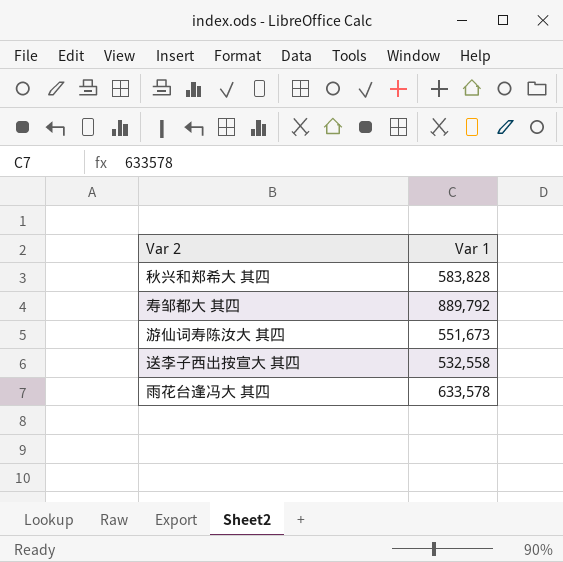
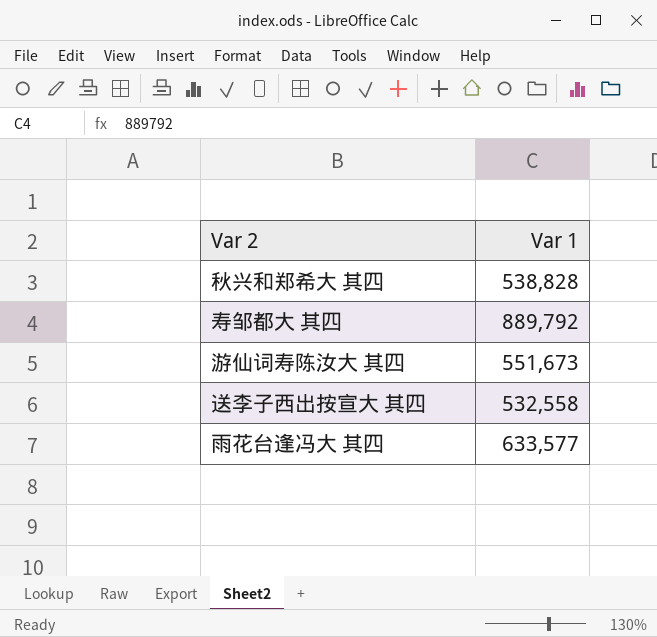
秋兴和郑希大 其四 | Var 1: 583,828 -> 538,828
雨花台逢冯大 其四 | Var 1: 633,578 -> 633,577

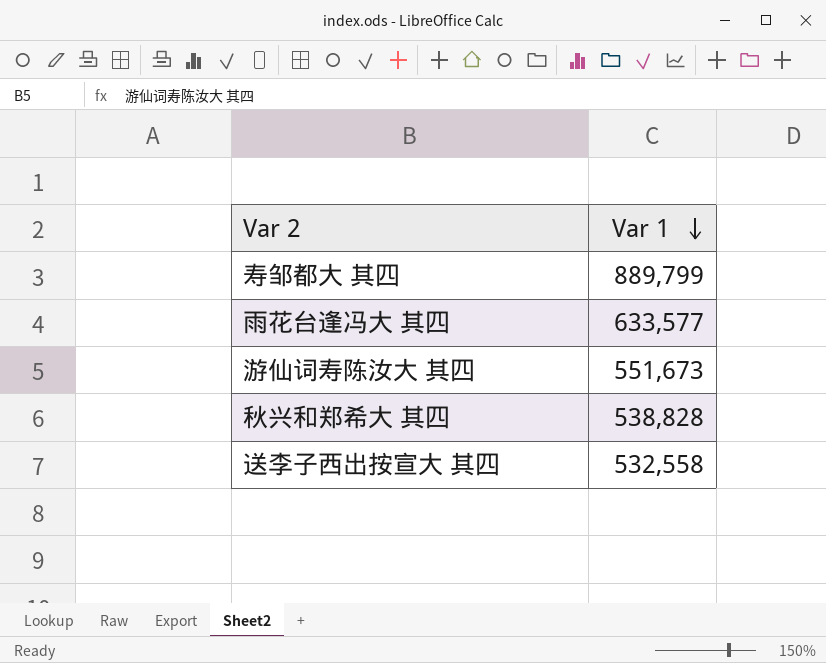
row order: none -> Var 1 descending
寿邹都大 其四 | Var 1: 889,792 -> 889,799

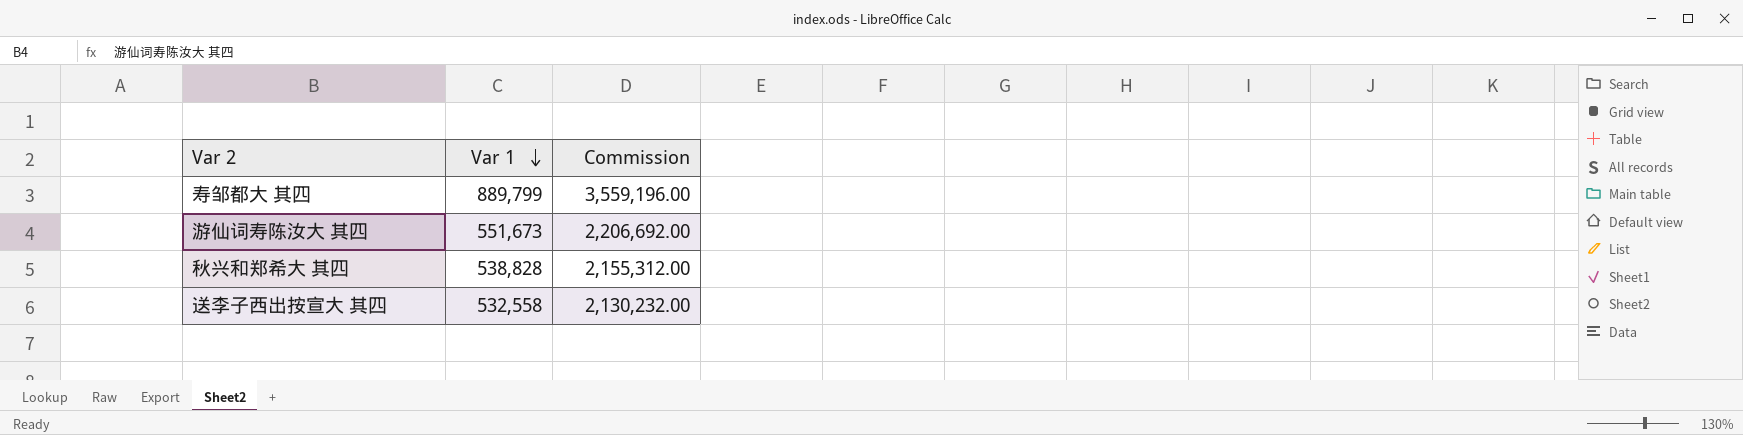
column Commission | formula: none -> [Var 1] * 4
row 雨花台逢冯大 其四: 633,577 -> none

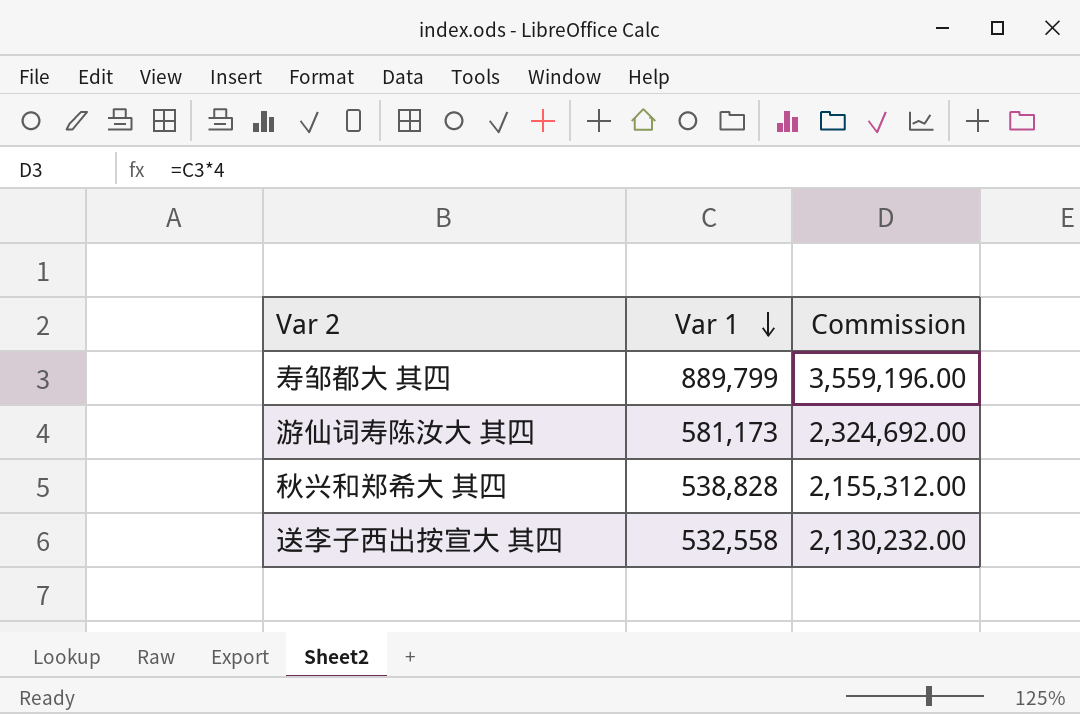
游仙词寿陈汝大 其四 | Var 1: 551,673 -> 581,173
游仙词寿陈汝大 其四 | Commission: 2,206,692.00 -> 2,324,692.00

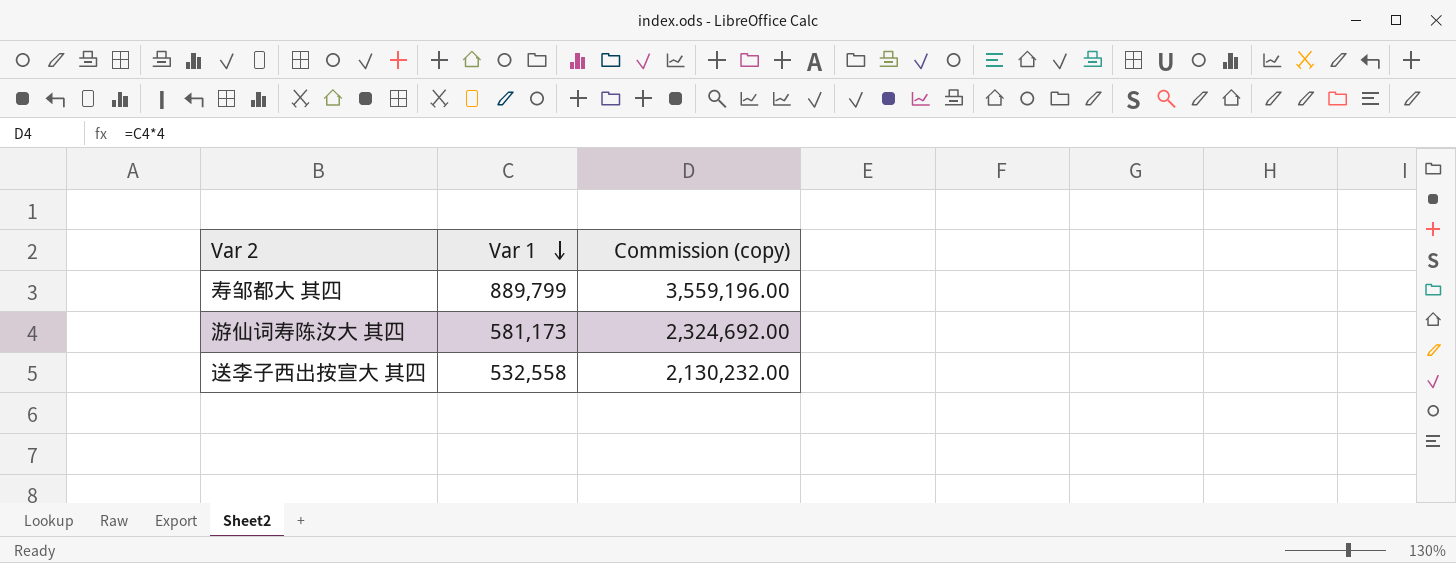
column name: Commission -> Commission (copy)
row 秋兴和郑希大 其四: 538,828 | 2,155,312.00 -> none

